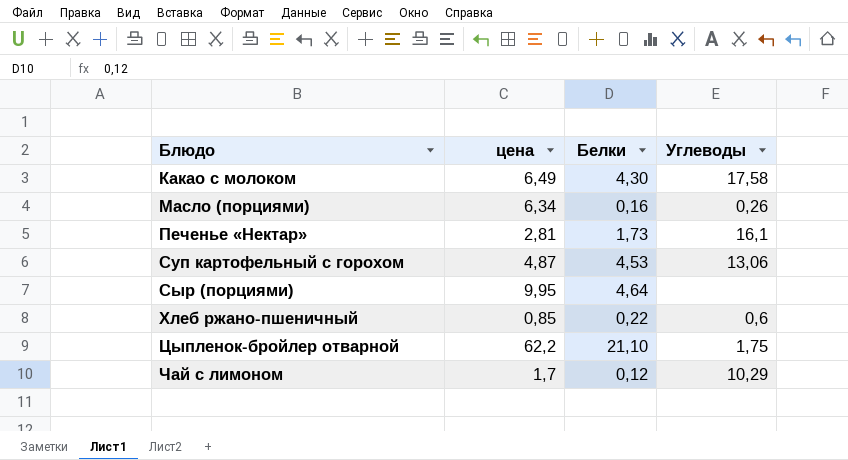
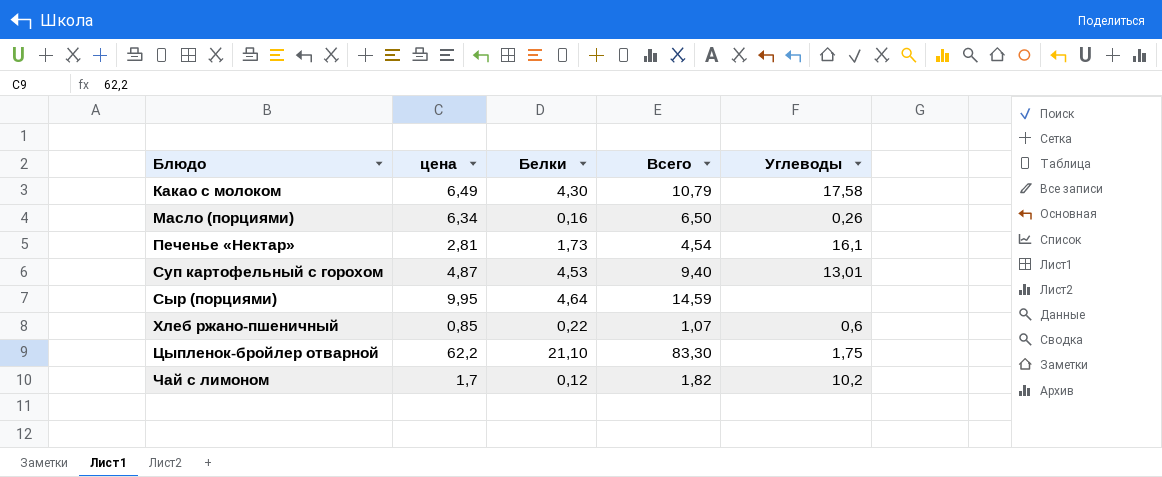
column Всего | formula: none -> [цена] + [Белки]
Суп картофельный с горохом | Углеводы: 13,06 -> 13,01
Чай с лимоном | Углеводы: 10,29 -> 10,2

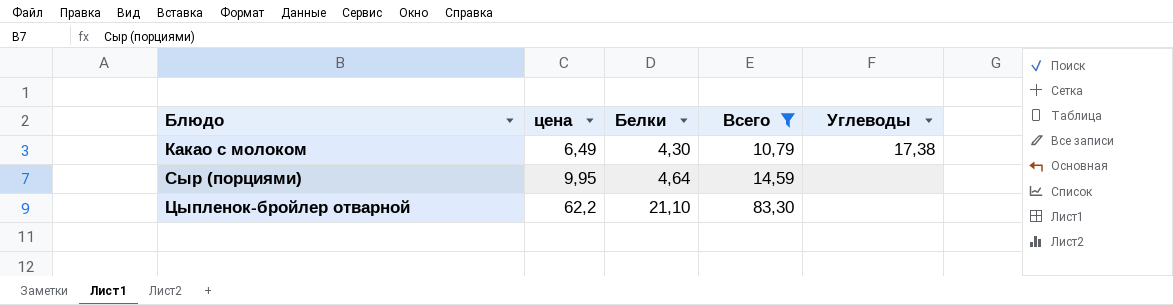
filter: none -> Всего >= 10,79
Какао с молоком | Углеводы: 17,58 -> 17,38
Цыпленок-бройлер отварной | Углеводы: 1,75 -> none

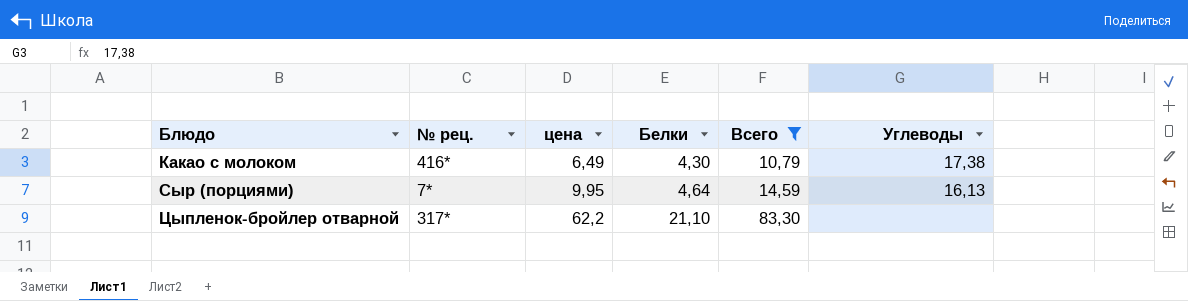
column № рец. | position: none -> 2
Сыр (порциями) | Углеводы: none -> 16,13

